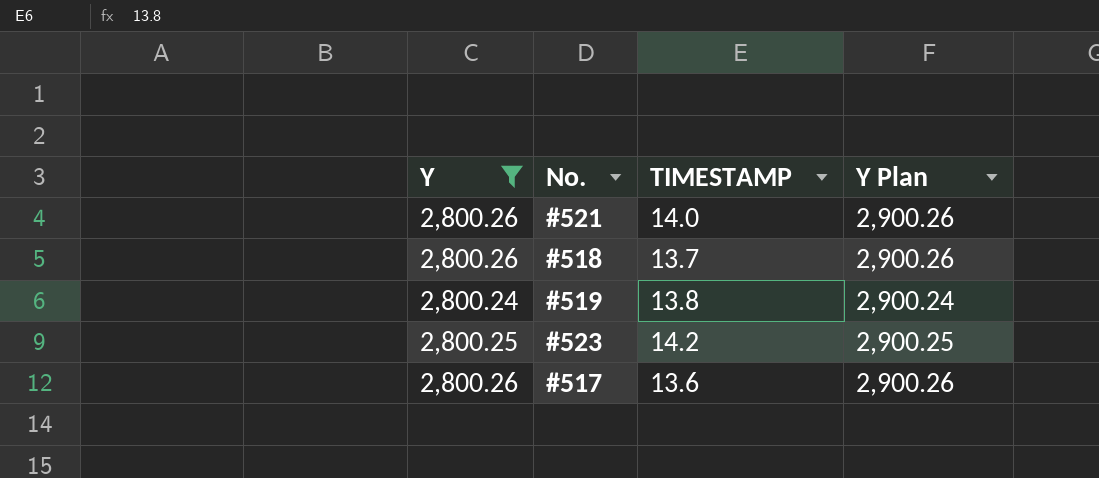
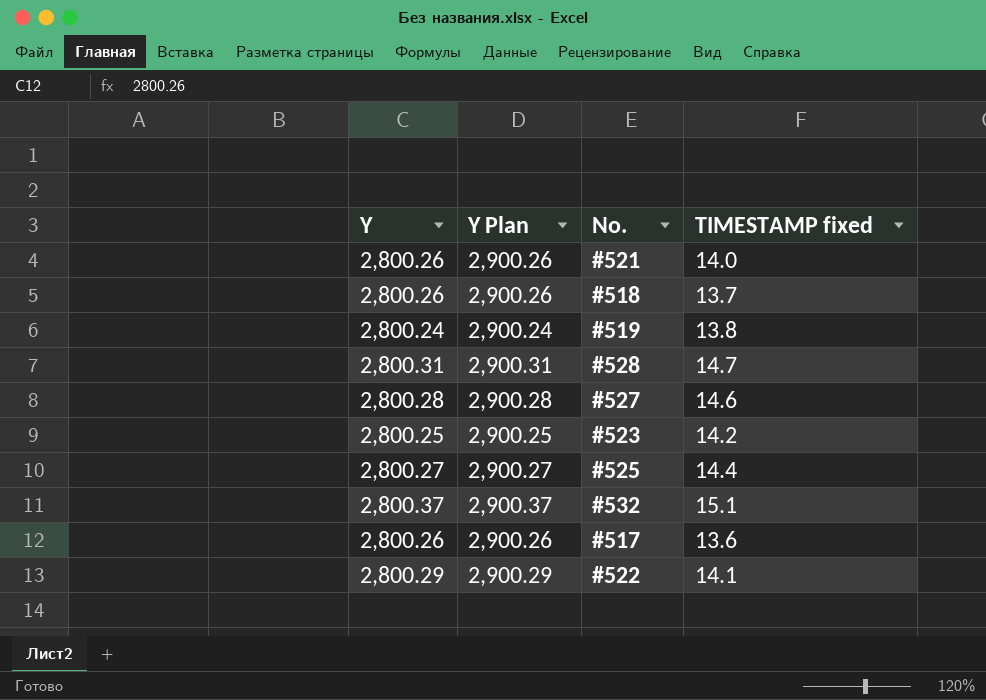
filter: Y <= 2,800.26 -> none
column Y Plan | position: 4 -> 2
column name: TIMESTAMP -> TIMESTAMP fixed

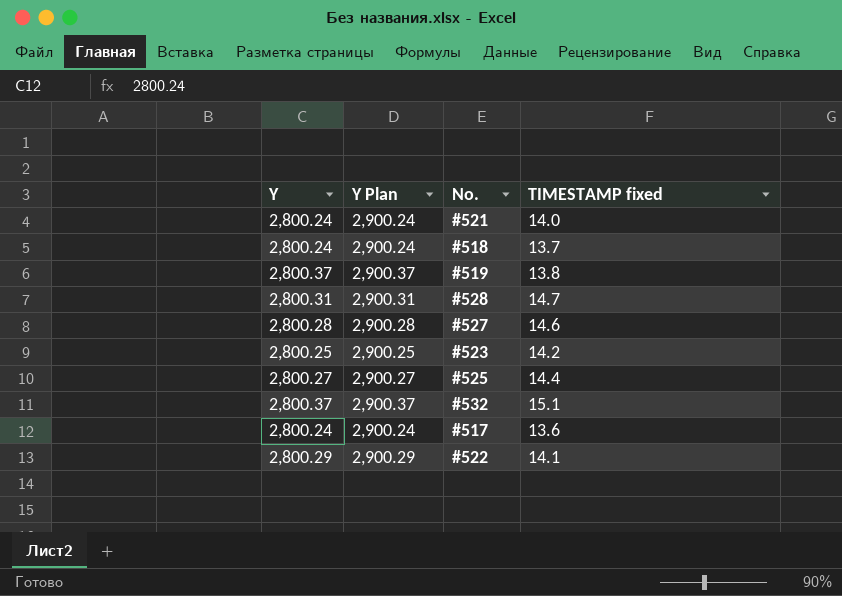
#521 | Y: 2,800.26 -> 2,800.24
#521 | Y Plan: 2,900.26 -> 2,900.24
#518 | Y: 2,800.26 -> 2,800.24
#518 | Y Plan: 2,900.26 -> 2,900.24
#519 | Y: 2,800.24 -> 2,800.37
#519 | Y Plan: 2,900.24 -> 2,900.37
#517 | Y: 2,800.26 -> 2,800.24
#517 | Y Plan: 2,900.26 -> 2,900.24

